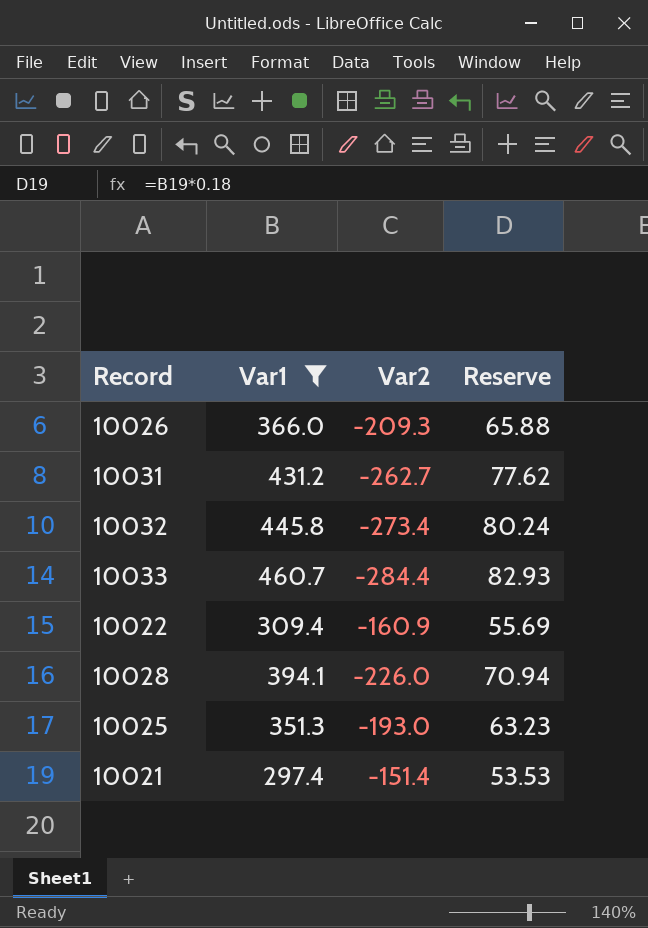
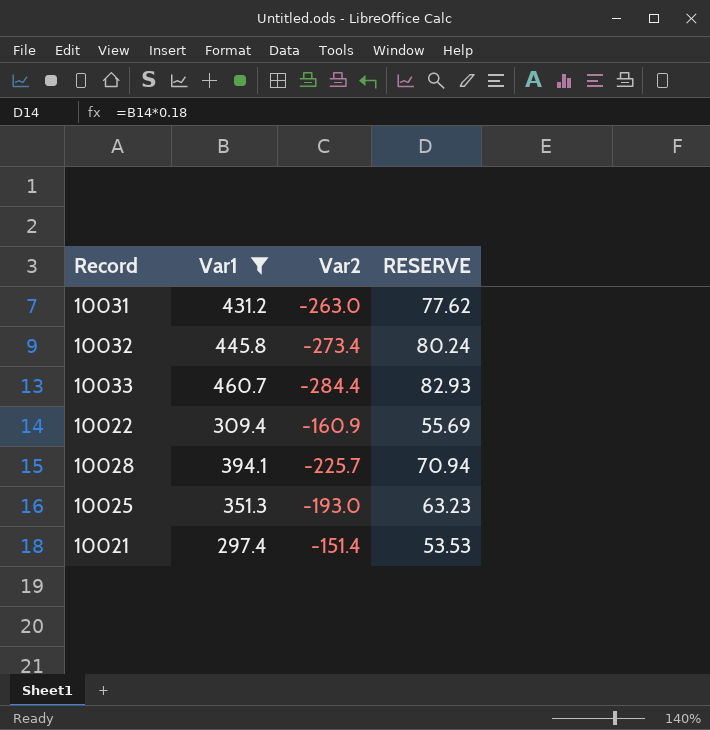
column name: Reserve -> RESERVE
row 10026: 366.0 | -209.3 | 65.88 -> none
10031 | Var2: -262.7 -> -263.0
10028 | Var2: -226.0 -> -225.7

